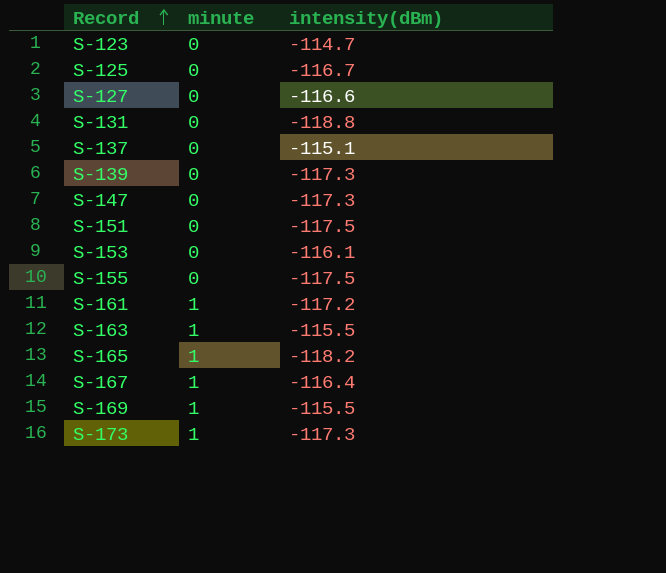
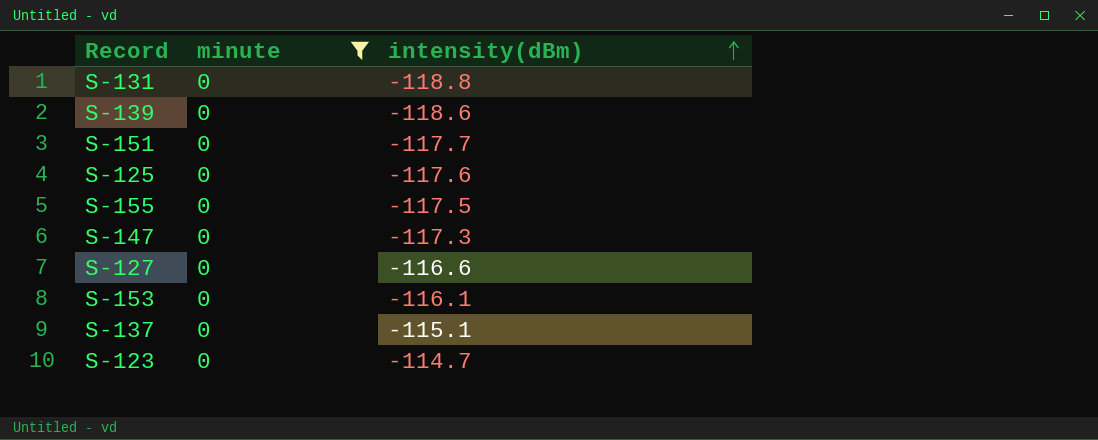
filter: none -> minute = 0
row order: Record ascending -> intensity(dBm) ascending
S-139 | intensity(dBm): -117.3 -> -118.6
S-151 | intensity(dBm): -117.5 -> -117.7
S-125 | intensity(dBm): -116.7 -> -117.6

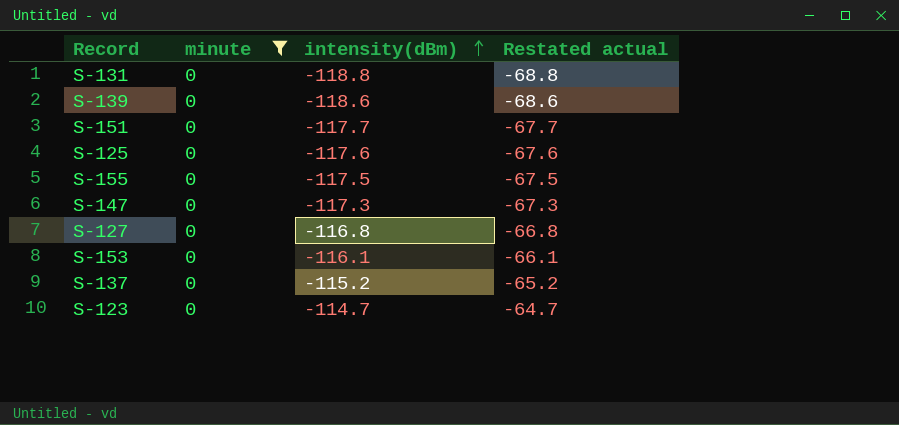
column Restated actual | formula: none -> [intensity(dBm)] + 50
S-127 | intensity(dBm): -116.6 -> -116.8
S-137 | intensity(dBm): -115.1 -> -115.2

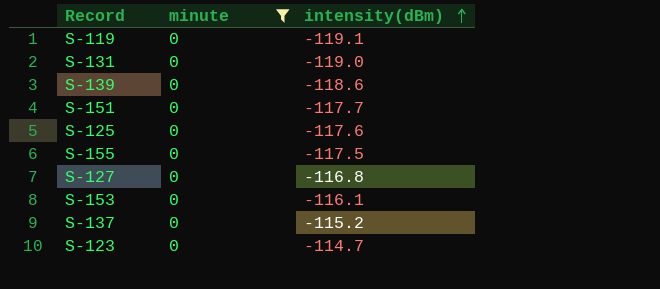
column Restated actual | formula: [intensity(dBm)] + 50 -> none
row S-147: 0 | -117.3 | -67.3 -> none
row S-119: none -> 0 | -119.1
S-131 | intensity(dBm): -118.8 -> -119.0

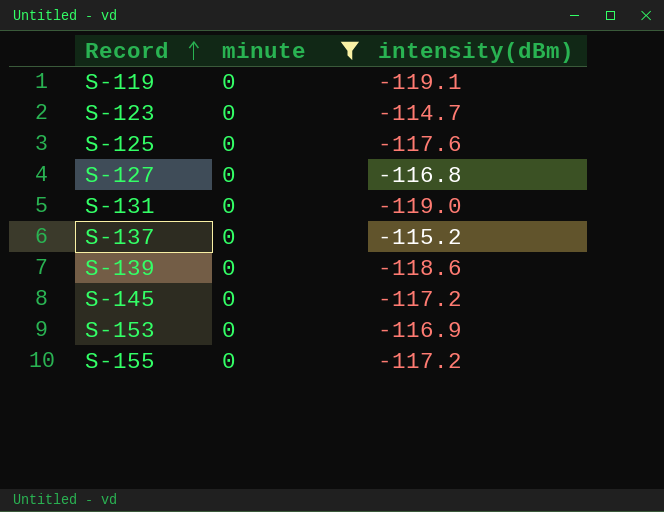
row order: intensity(dBm) ascending -> Record ascending
row S-151: 0 | -117.7 -> none
row S-145: none -> 0 | -117.2
S-153 | intensity(dBm): -116.1 -> -116.9
S-155 | intensity(dBm): -117.5 -> -117.2

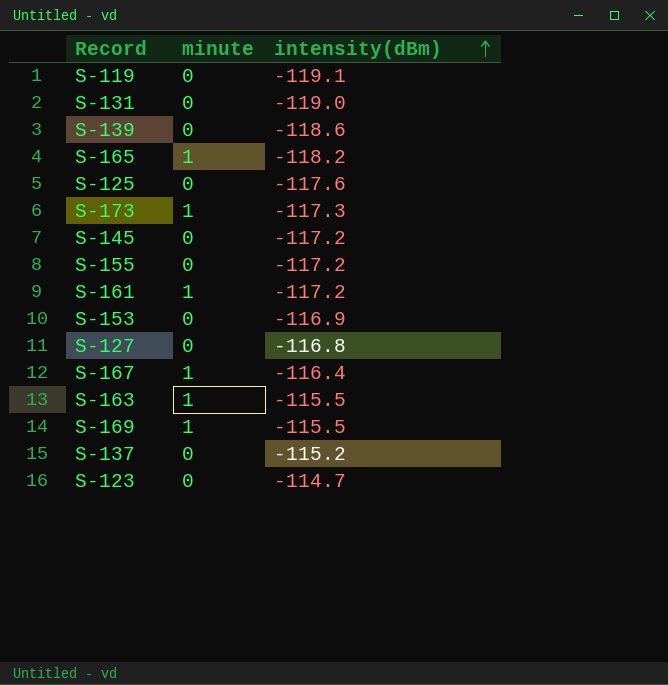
filter: minute = 0 -> none
row order: Record ascending -> intensity(dBm) ascending

